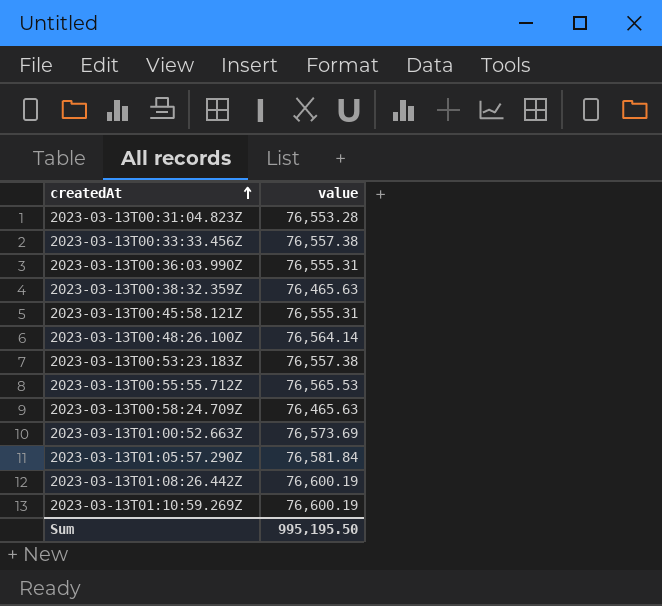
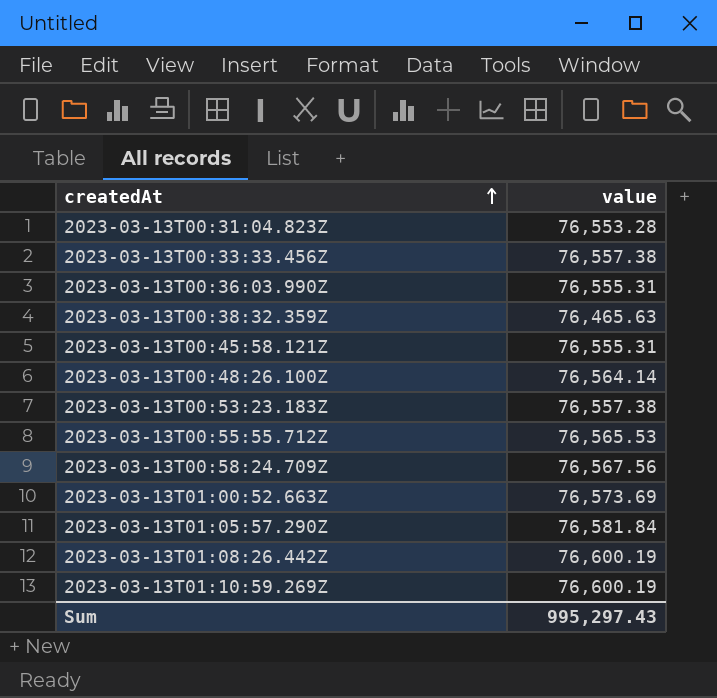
2023-03-13T00:58:24.709Z | value: 76,465.63 -> 76,567.56
Sum | value: 995,195.50 -> 995,297.43

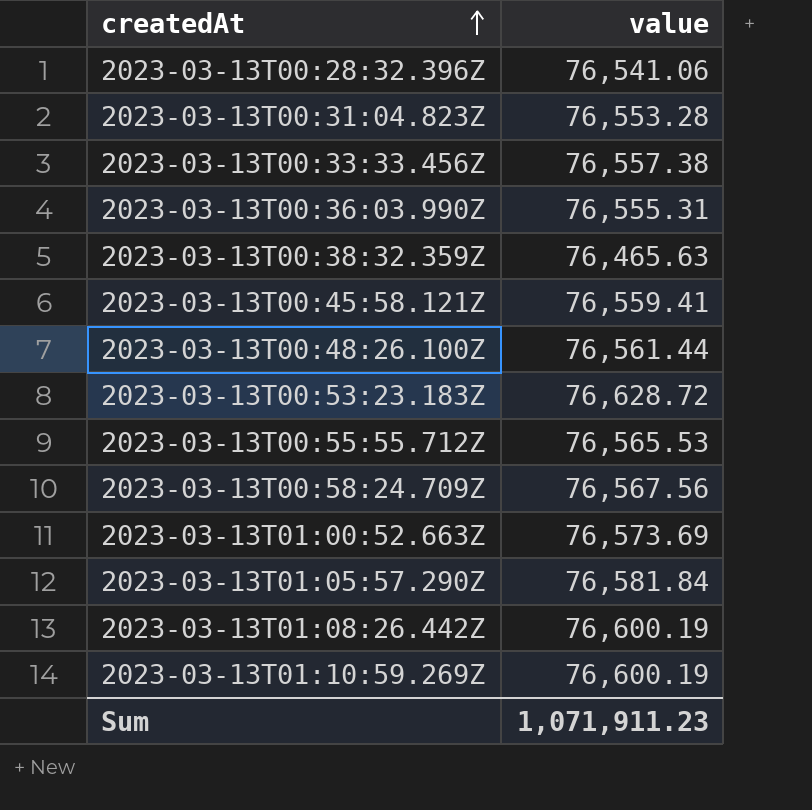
row 2023-03-13T00:28:32.396Z: none -> 76,541.06
2023-03-13T00:45:58.121Z | value: 76,555.31 -> 76,559.41
2023-03-13T00:48:26.100Z | value: 76,564.14 -> 76,561.44
2023-03-13T00:53:23.183Z | value: 76,557.38 -> 76,628.72
Sum | value: 995,297.43 -> 1,071,911.23

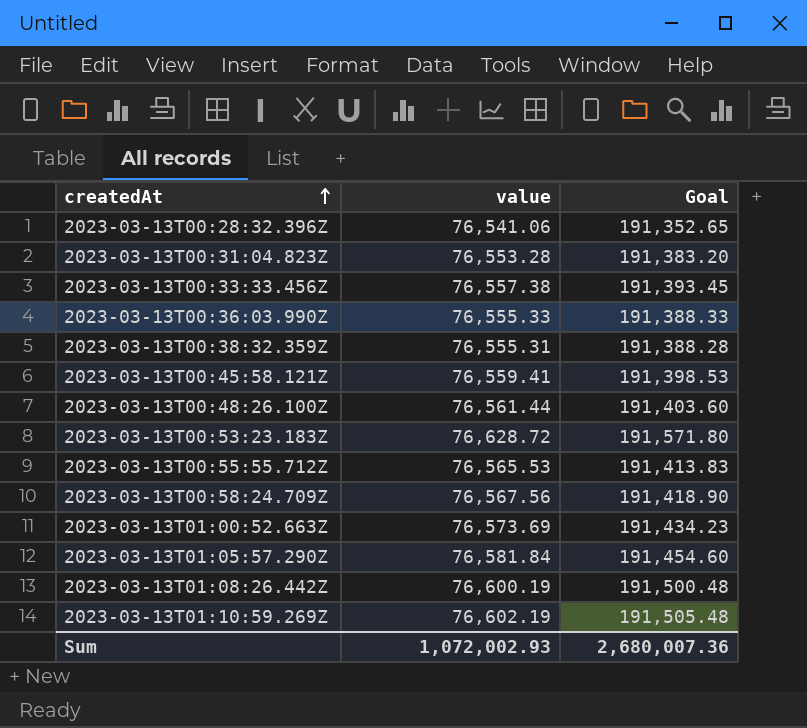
column Goal | formula: none -> [value] * 2.5
2023-03-13T00:36:03.990Z | value: 76,555.31 -> 76,555.33
2023-03-13T00:38:32.359Z | value: 76,465.63 -> 76,555.31
2023-03-13T01:10:59.269Z | value: 76,600.19 -> 76,602.19
Sum | value: 1,071,911.23 -> 1,072,002.93

